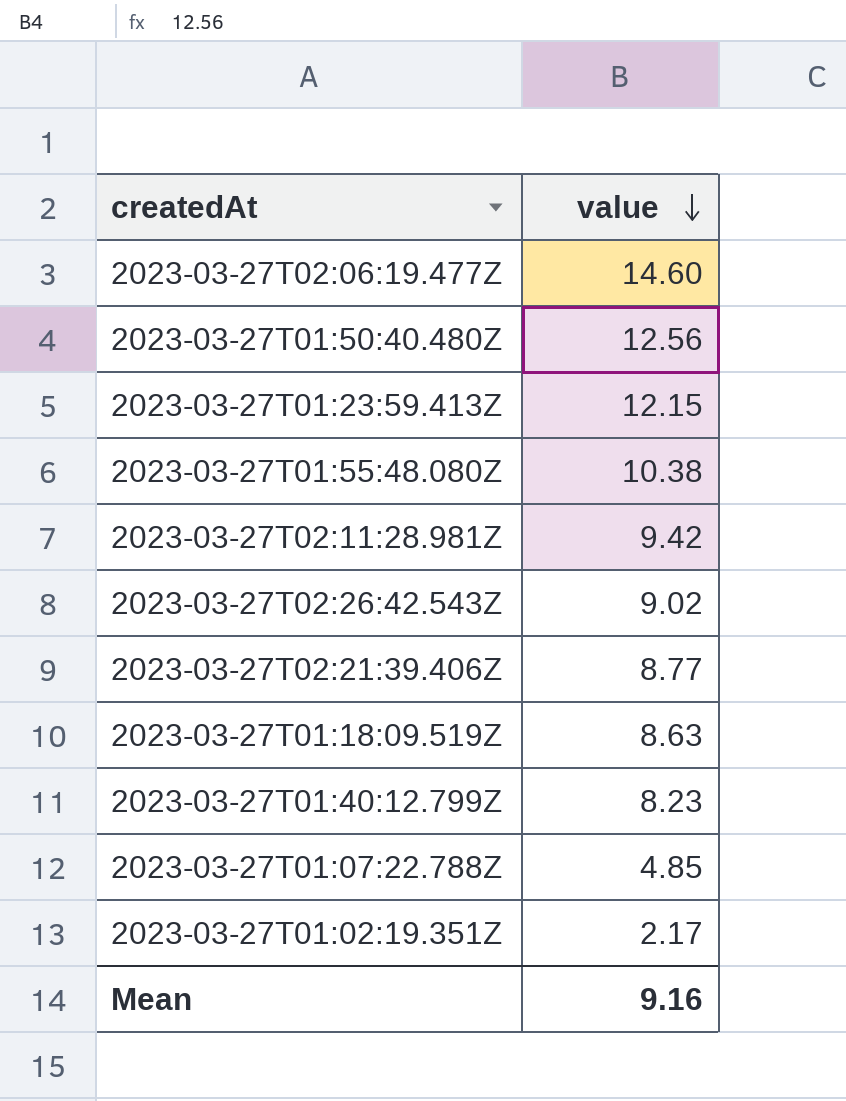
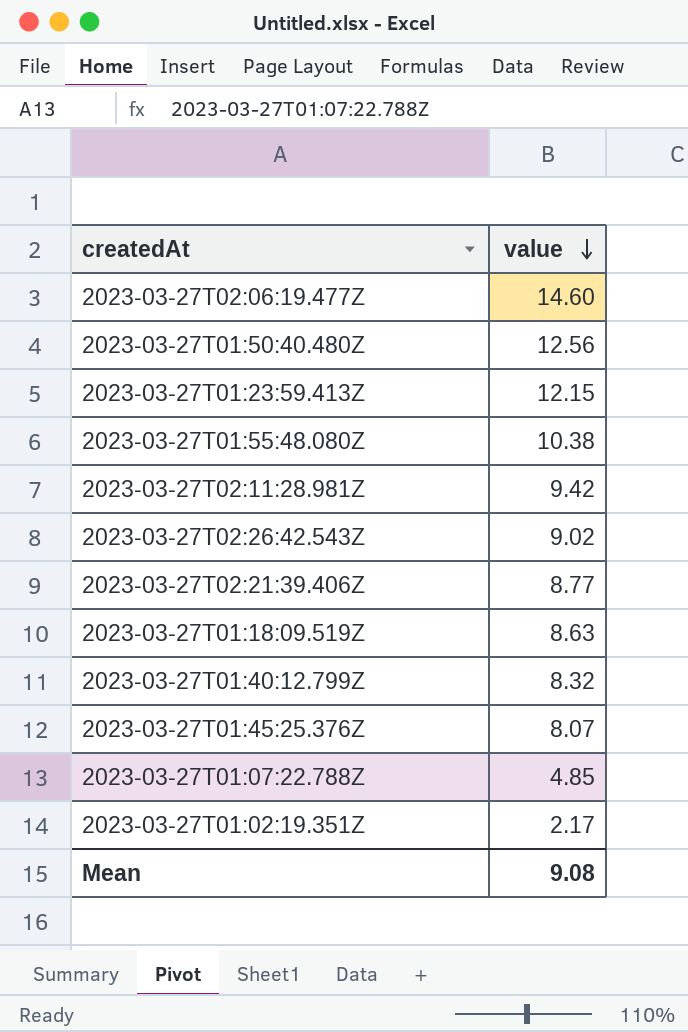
2023-03-27T01:40:12.799Z | value: 8.23 -> 8.32
row 2023-03-27T01:45:25.376Z: none -> 8.07
Mean | value: 9.16 -> 9.08

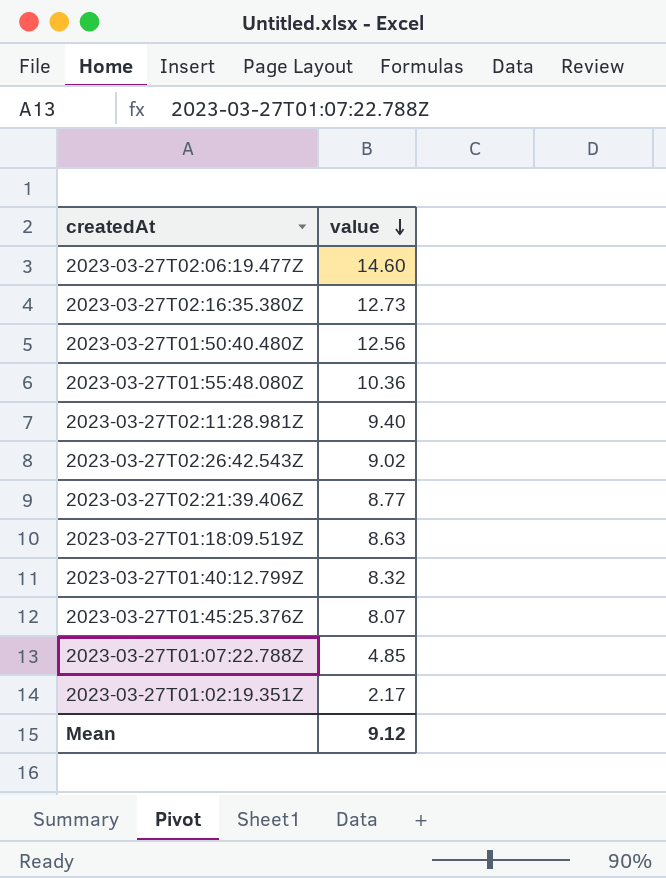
row 2023-03-27T01:23:59.413Z: 12.15 -> none
row 2023-03-27T02:16:35.380Z: none -> 12.73
2023-03-27T01:55:48.080Z | value: 10.38 -> 10.36
2023-03-27T02:11:28.981Z | value: 9.42 -> 9.40
Mean | value: 9.08 -> 9.12

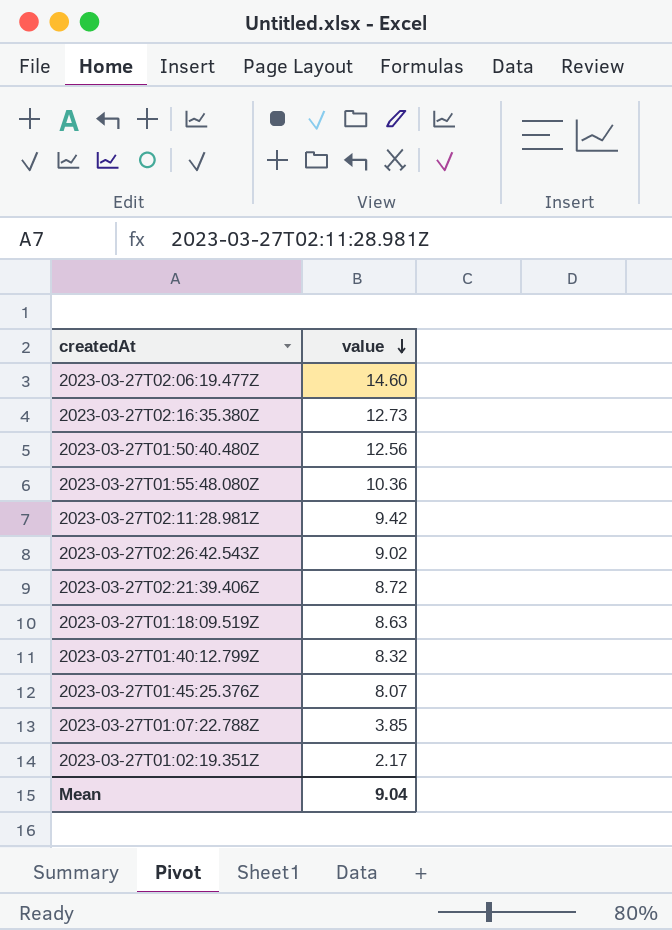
2023-03-27T02:11:28.981Z | value: 9.40 -> 9.42
2023-03-27T02:21:39.406Z | value: 8.77 -> 8.72
2023-03-27T01:07:22.788Z | value: 4.85 -> 3.85
Mean | value: 9.12 -> 9.04

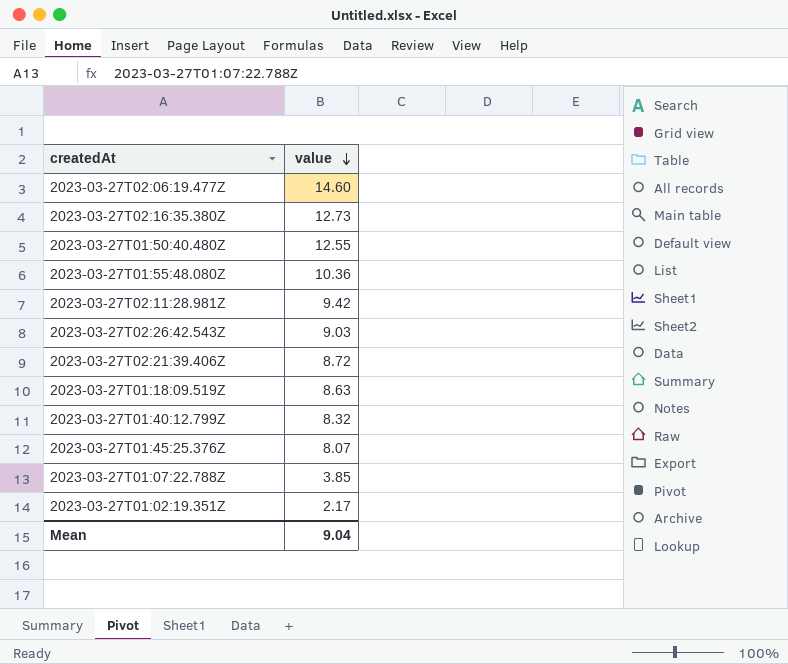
2023-03-27T01:50:40.480Z | value: 12.56 -> 12.55
2023-03-27T02:26:42.543Z | value: 9.02 -> 9.03

